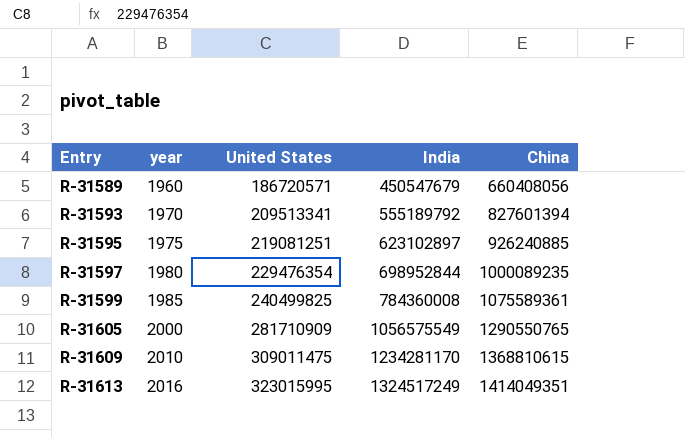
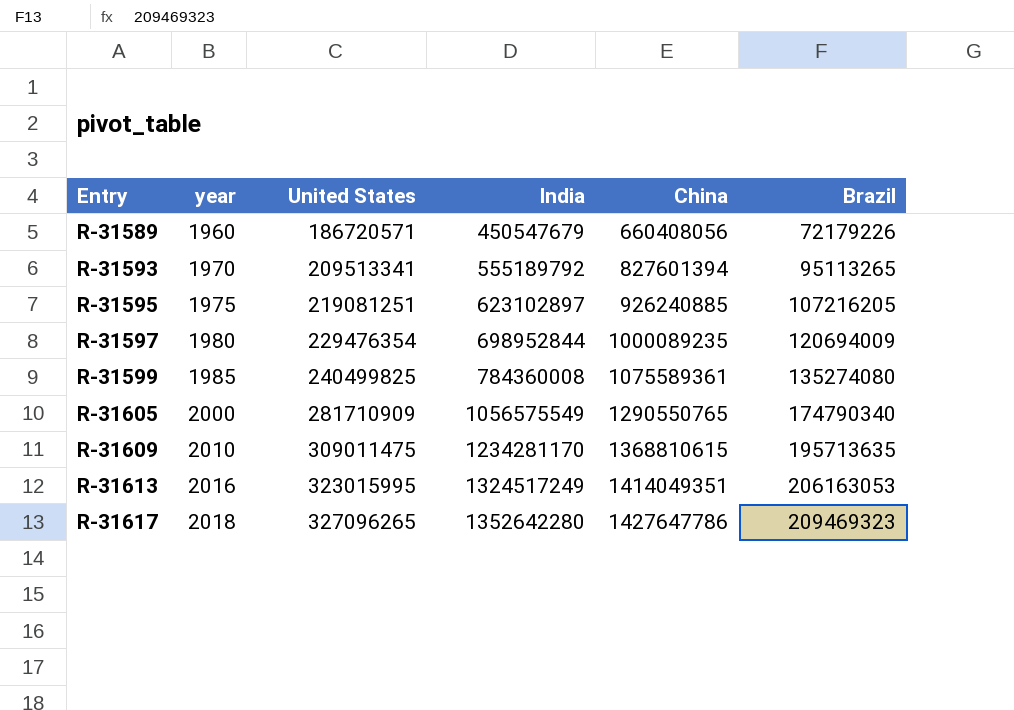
column Brazil | position: none -> 6
row R-31617: none -> 2018 | 327096265 | 1352642280 | 1427647786 | 209469323

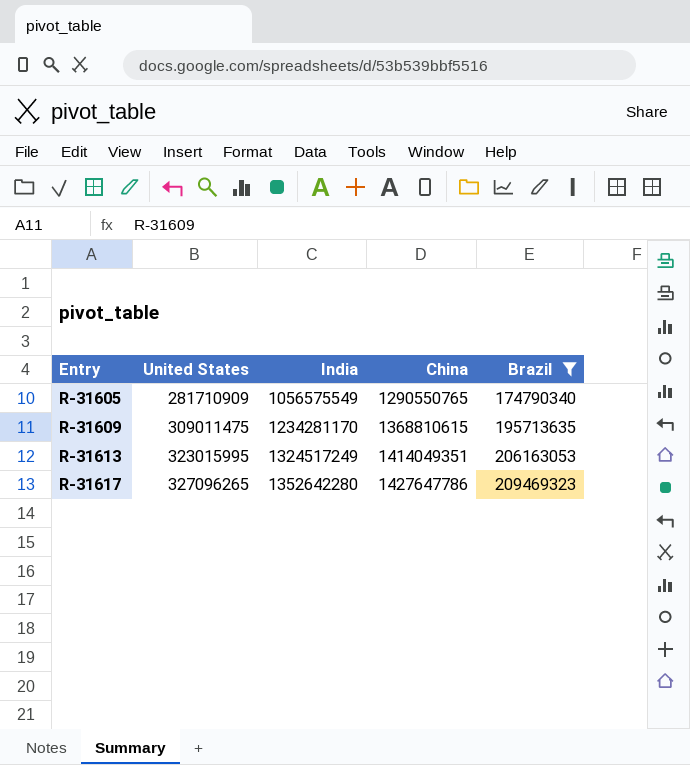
filter: none -> Brazil >= 174790340
column year | position: 2 -> none

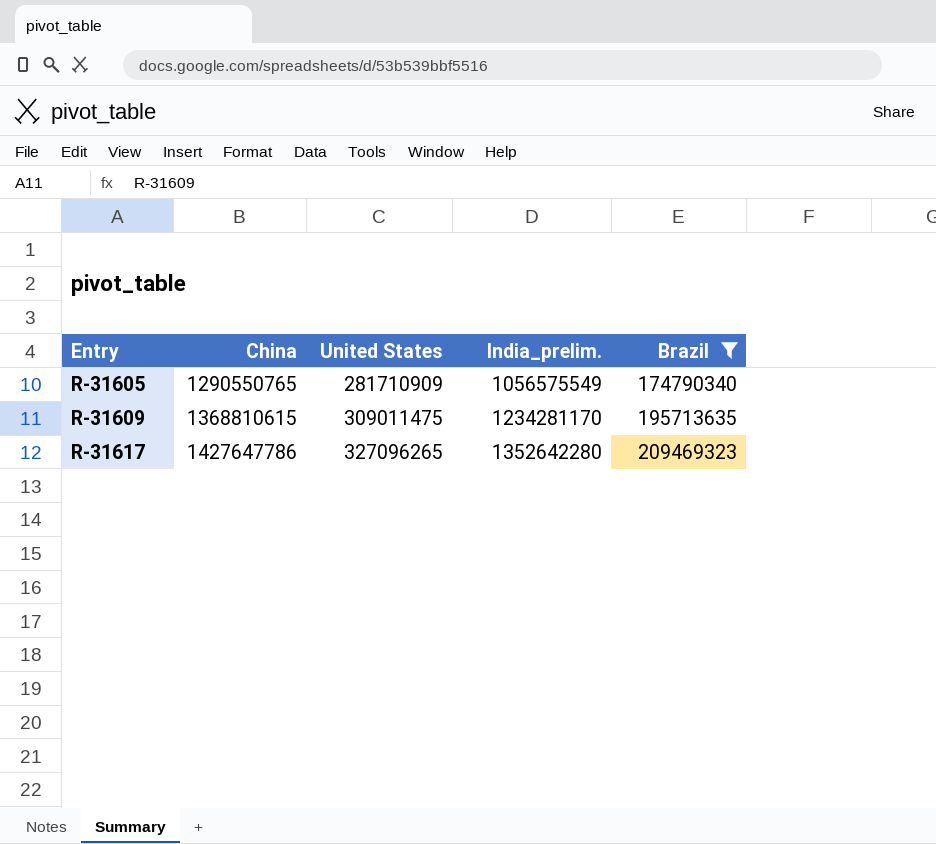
column China | position: 4 -> 2
column name: India -> India_prelim.
row R-31613: 323015995 | 1324517249 | 1414049351 | 206163053 -> none

